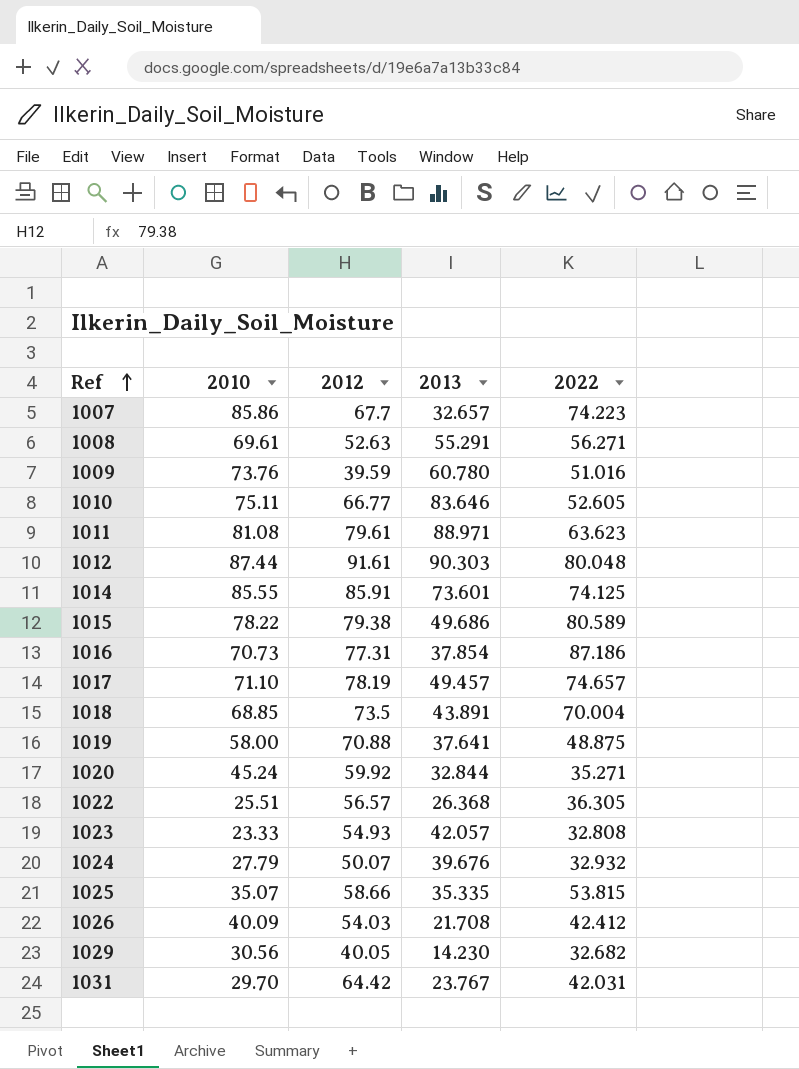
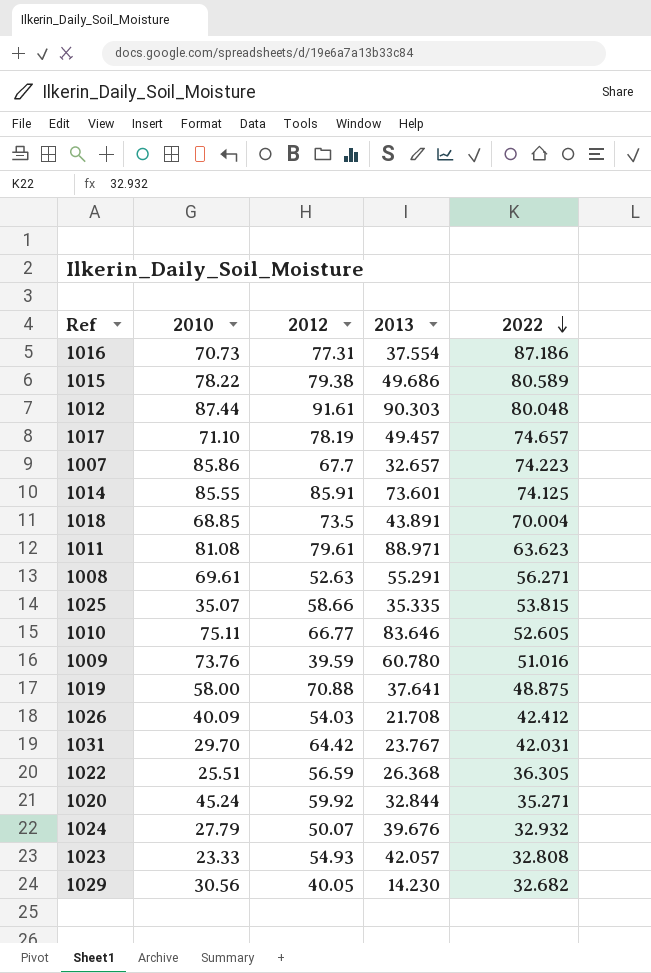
row order: Ref ascending -> 2022 descending
1016 | 2013: 37.854 -> 37.554
1022 | 2012: 56.57 -> 56.59

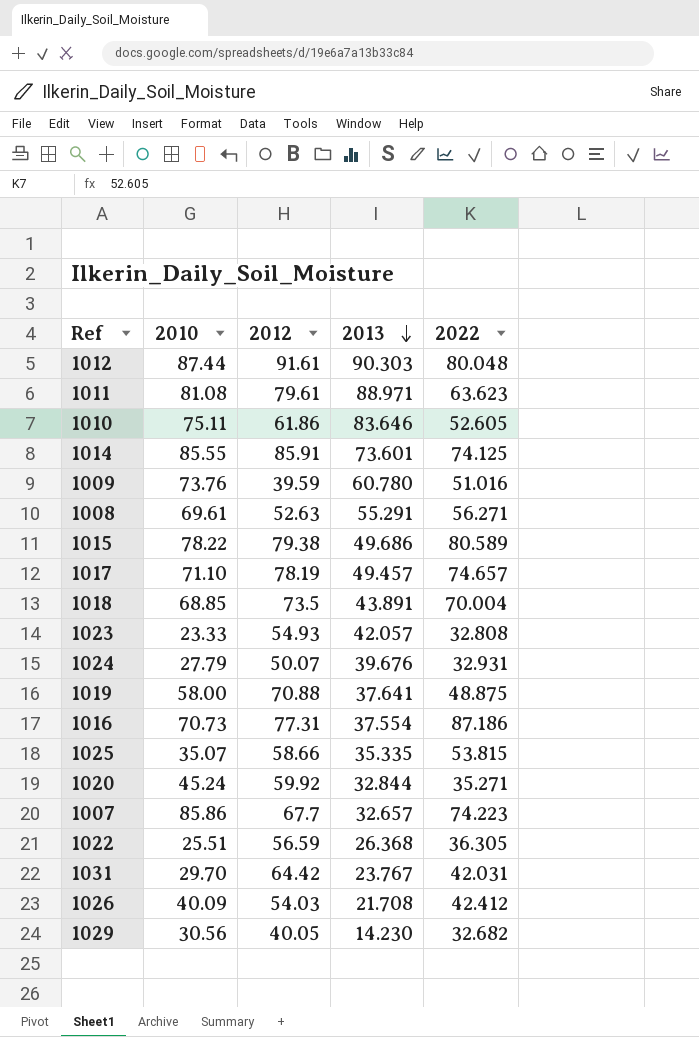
row order: 2022 descending -> 2013 descending
1010 | 2012: 66.77 -> 61.86
1024 | 2022: 32.932 -> 32.931

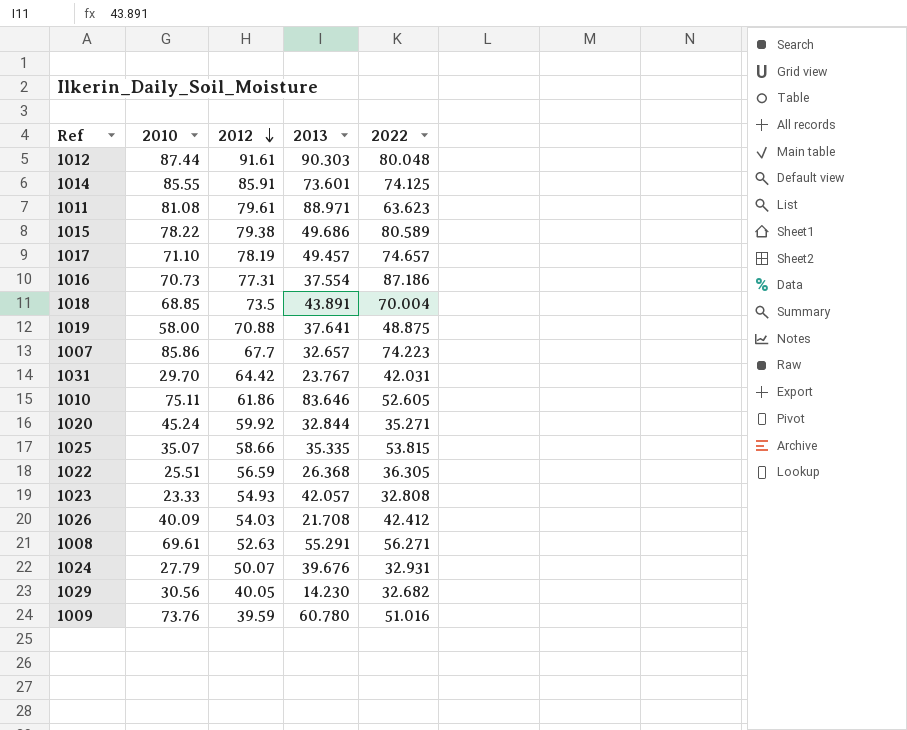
row order: 2013 descending -> 2012 descending

